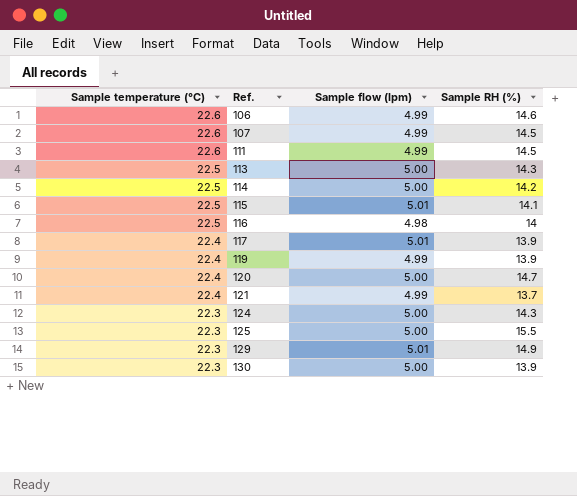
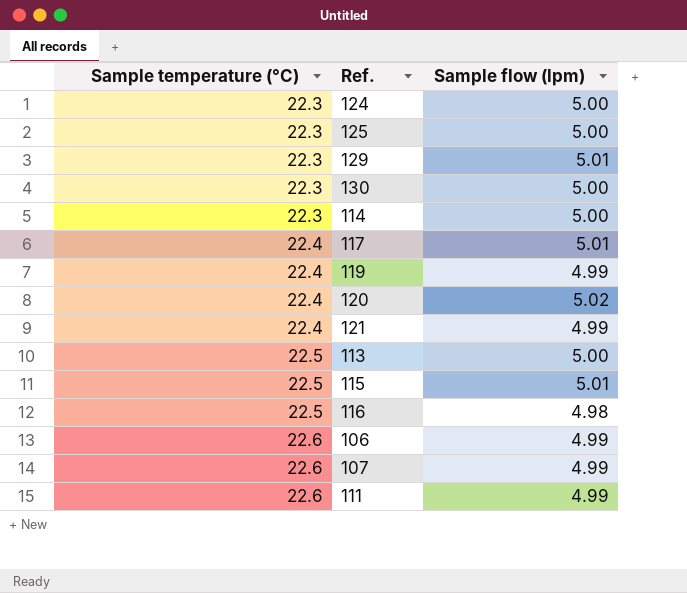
row order: Sample temperature (°C) descending -> Sample temperature (°C) ascending
column Sample RH (%) | position: 4 -> none
114 | Sample temperature (°C): 22.5 -> 22.3
120 | Sample flow (lpm): 5.00 -> 5.02

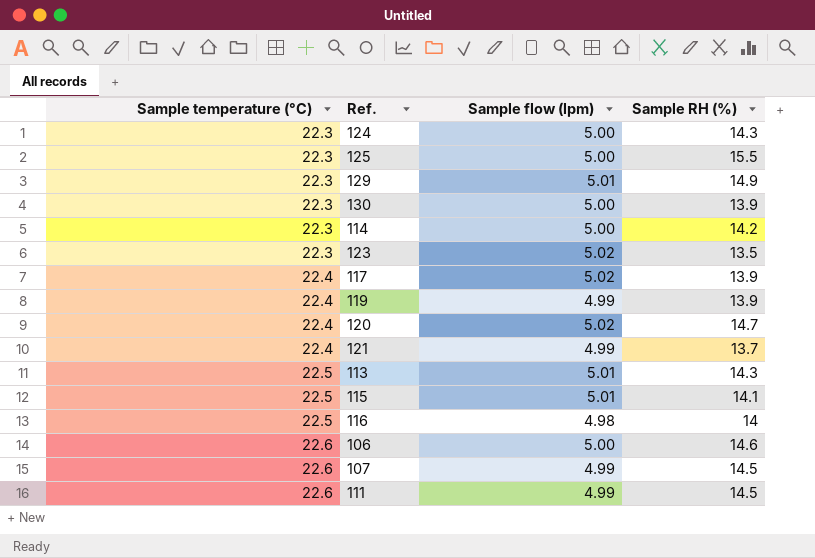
column Sample RH (%) | position: none -> 4
row 123: none -> 22.3 | 5.02 | 13.5
117 | Sample flow (lpm): 5.01 -> 5.02
113 | Sample flow (lpm): 5.00 -> 5.01
106 | Sample flow (lpm): 4.99 -> 5.00

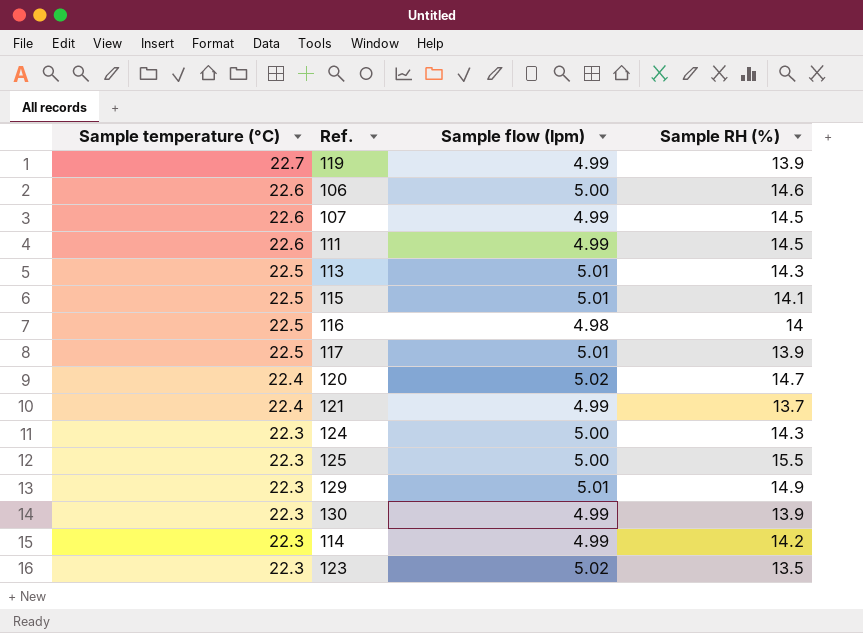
row order: Sample temperature (°C) ascending -> Sample temperature (°C) descending
119 | Sample temperature (°C): 22.4 -> 22.7
117 | Sample temperature (°C): 22.4 -> 22.5
117 | Sample flow (lpm): 5.02 -> 5.01
130 | Sample flow (lpm): 5.00 -> 4.99
114 | Sample flow (lpm): 5.00 -> 4.99

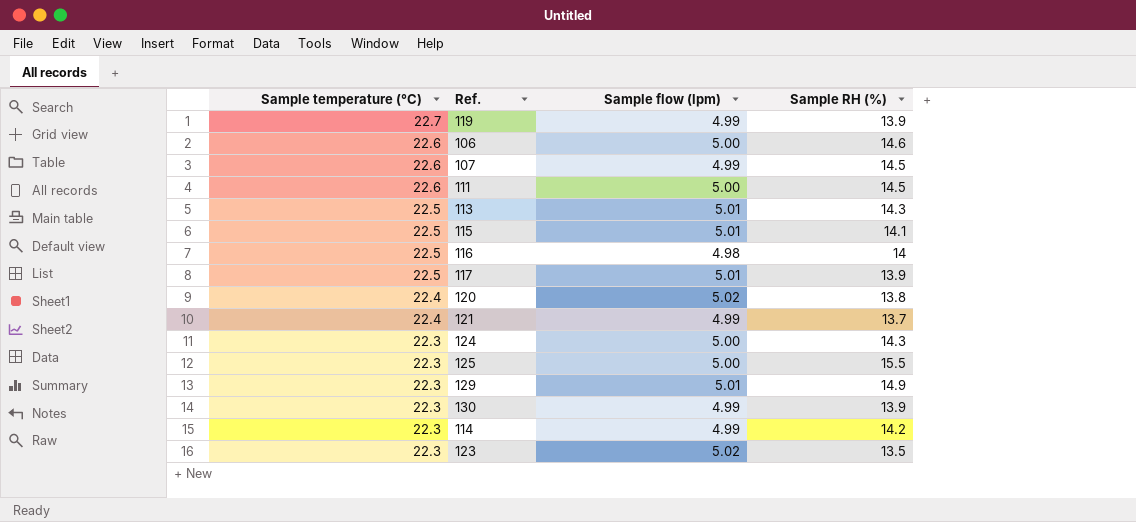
111 | Sample flow (lpm): 4.99 -> 5.00
120 | Sample RH (%): 14.7 -> 13.8

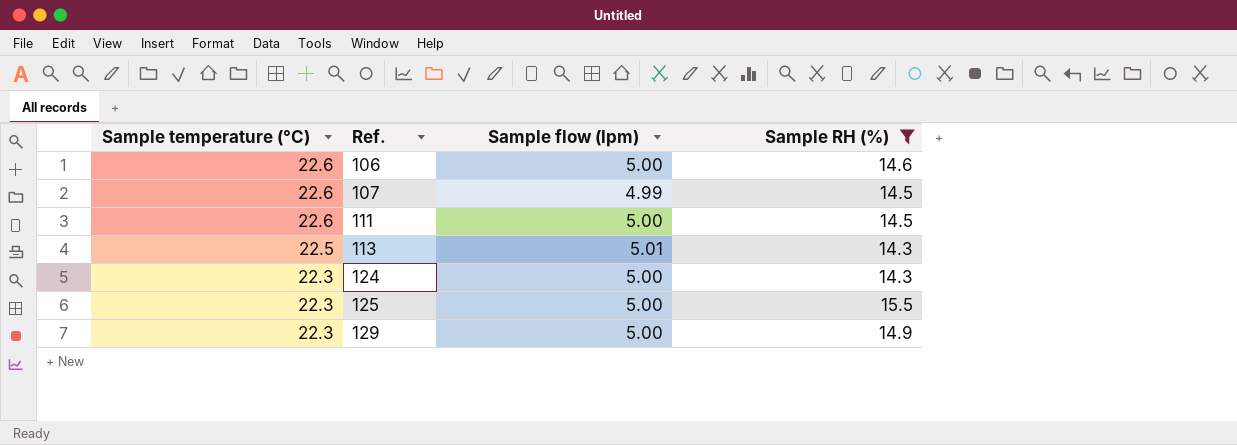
filter: none -> Sample RH (%) >= 14.3
129 | Sample flow (lpm): 5.01 -> 5.00

